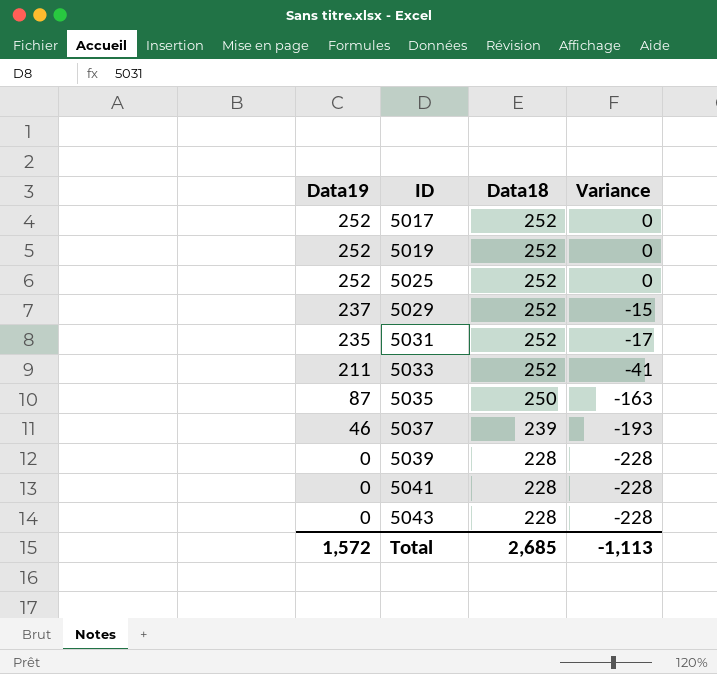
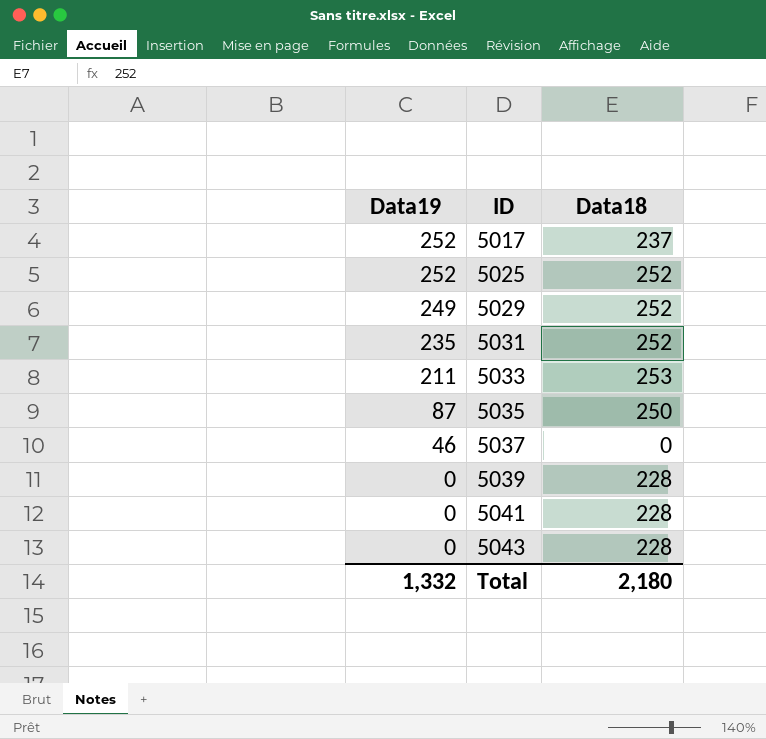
column Variance | formula: [Data19] - [Data18] -> none
row 5019: 252 | 252 | 0 -> none
5017 | Data18: 252 -> 237
5029 | Data19: 237 -> 249
5033 | Data18: 252 -> 253
5037 | Data18: 239 -> 0
Total | Data19: 1,572 -> 1,332
Total | Data18: 2,685 -> 2,180

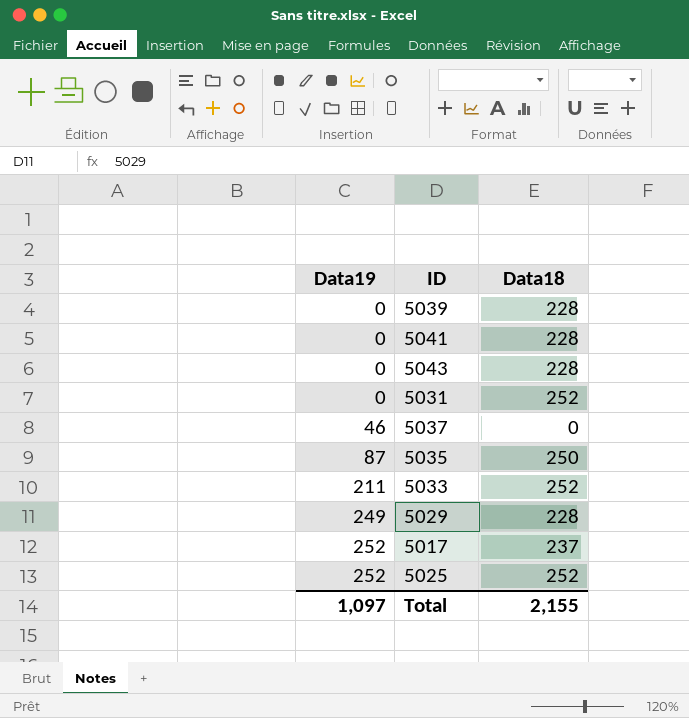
row order: Data19 descending -> Data19 ascending
5031 | Data19: 235 -> 0
5033 | Data18: 253 -> 252
5029 | Data18: 252 -> 228
Total | Data19: 1,332 -> 1,097
Total | Data18: 2,180 -> 2,155

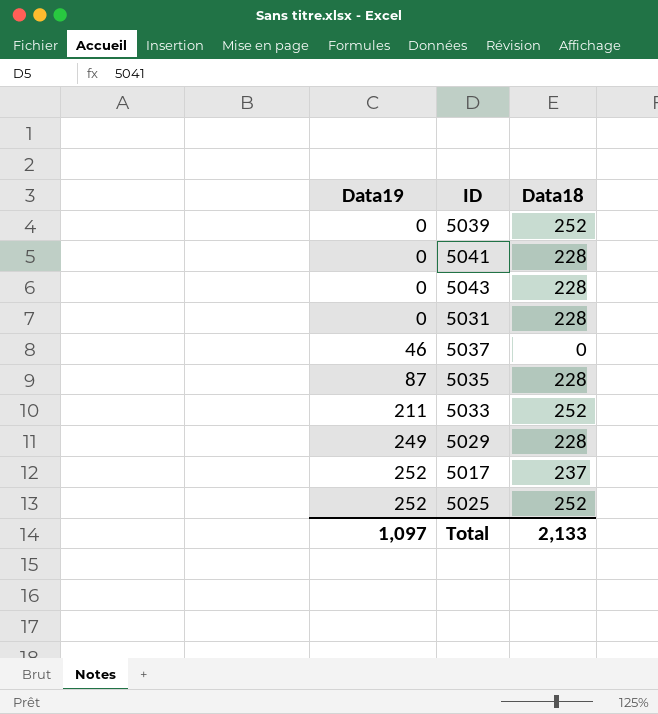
5039 | Data18: 228 -> 252
5031 | Data18: 252 -> 228
5035 | Data18: 250 -> 228
Total | Data18: 2,155 -> 2,133

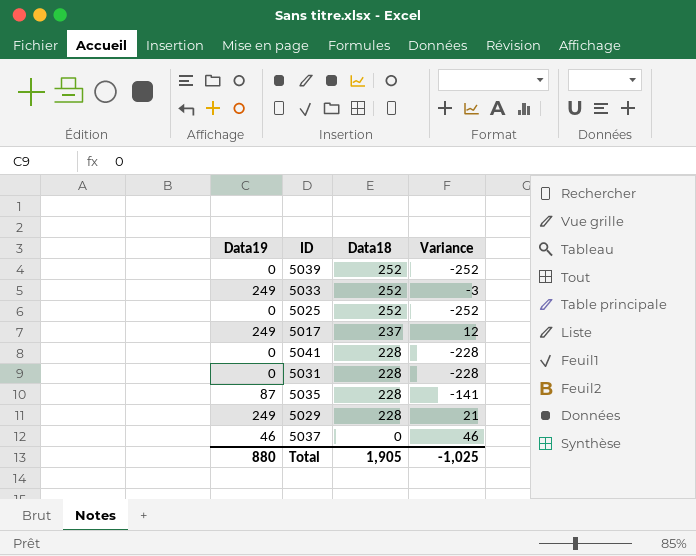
row order: Data19 ascending -> Data18 descending
column Variance | formula: none -> [Data19] - [Data18]
row 5043: 0 | 228 -> none
5033 | Data19: 211 -> 249
5025 | Data19: 252 -> 0
5017 | Data19: 252 -> 249
Total | Data19: 1,097 -> 880
Total | Data18: 2,133 -> 1,905

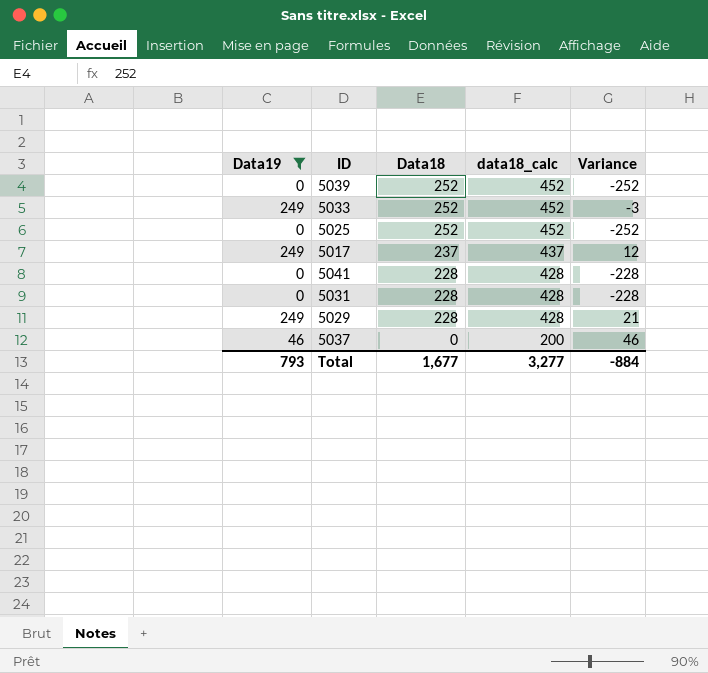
filter: none -> Data19 != 87
column data18_calc | formula: none -> [Data18] + 200
Total | Data19: 880 -> 793
Total | Data18: 1,905 -> 1,677
Total | Variance: -1,025 -> -884

